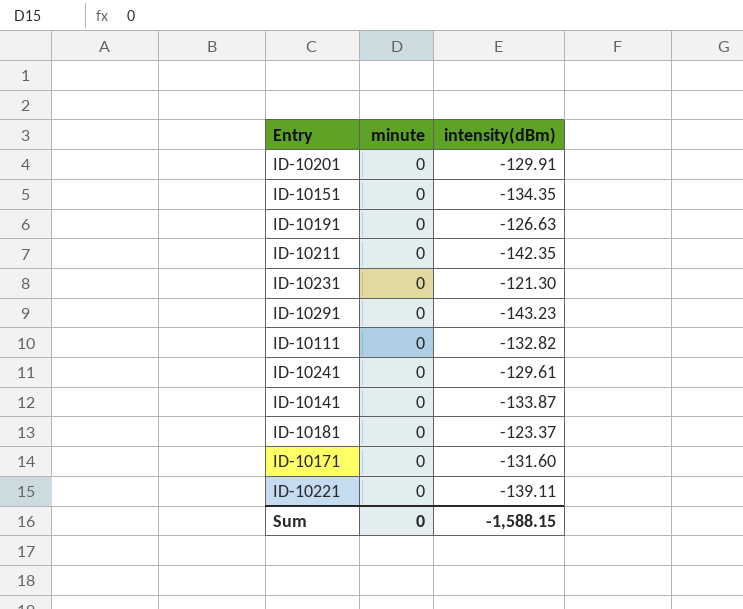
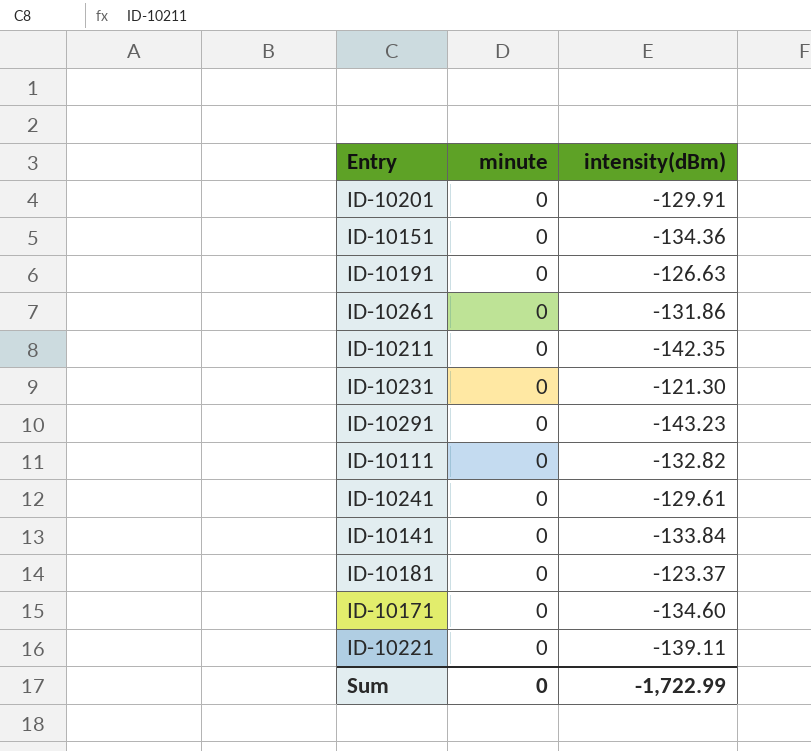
ID-10151 | intensity(dBm): -134.35 -> -134.36
row ID-10261: none -> 0 | -131.86
ID-10141 | intensity(dBm): -133.87 -> -133.84
ID-10171 | intensity(dBm): -131.60 -> -134.60
Sum | intensity(dBm): -1,588.15 -> -1,722.99

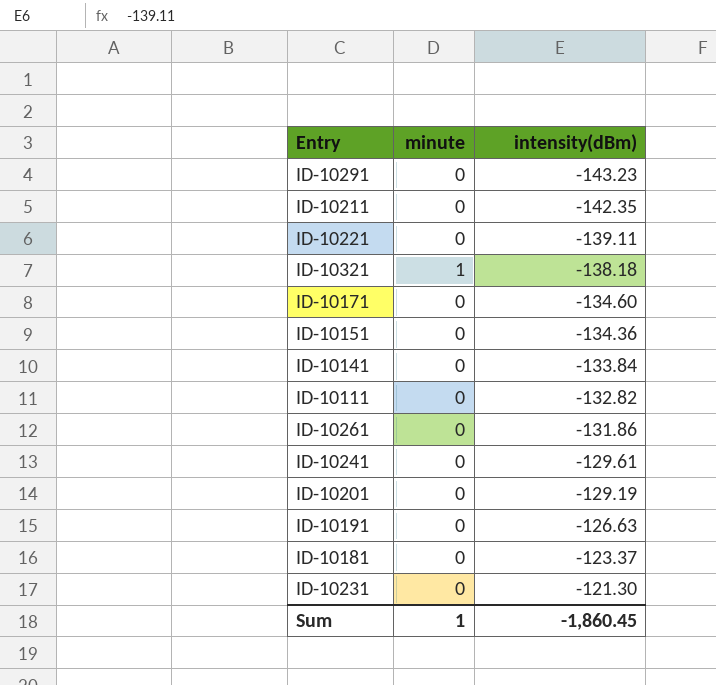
row order: none -> intensity(dBm) ascending
row ID-10321: none -> 1 | -138.18
ID-10201 | intensity(dBm): -129.91 -> -129.19
Sum | minute: 0 -> 1
Sum | intensity(dBm): -1,722.99 -> -1,860.45

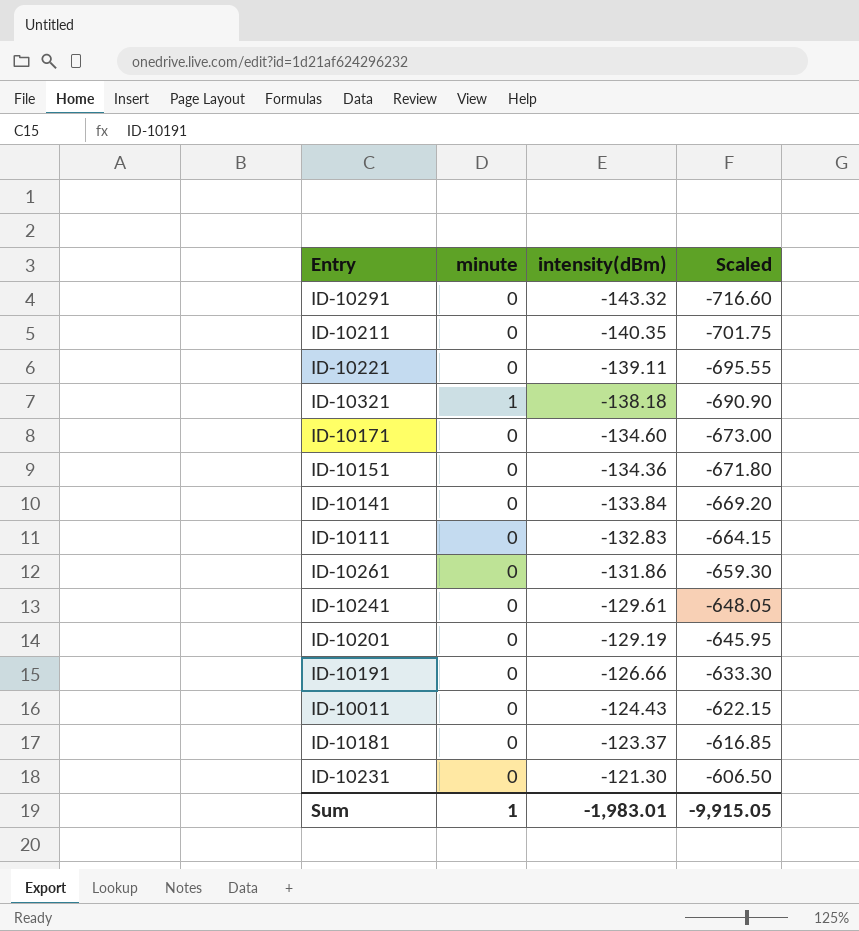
column Scaled | formula: none -> [intensity(dBm)] * 5
ID-10291 | intensity(dBm): -143.23 -> -143.32
ID-10211 | intensity(dBm): -142.35 -> -140.35
ID-10111 | intensity(dBm): -132.82 -> -132.83
ID-10191 | intensity(dBm): -126.63 -> -126.66
row ID-10011: none -> 0 | -124.43 | -622.15
Sum | intensity(dBm): -1,860.45 -> -1,983.01

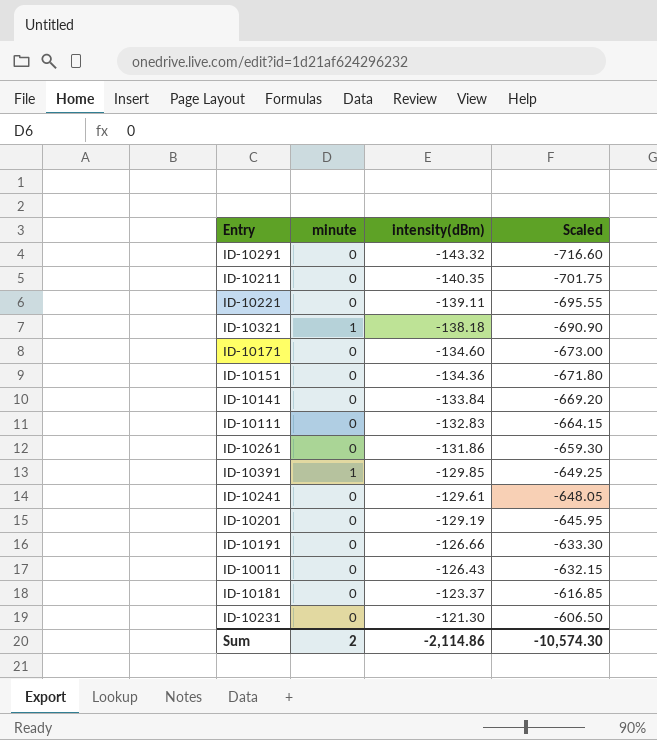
row ID-10391: none -> 1 | -129.85 | -649.25
ID-10011 | intensity(dBm): -124.43 -> -126.43
ID-10011 | Scaled: -622.15 -> -632.15
Sum | minute: 1 -> 2
Sum | intensity(dBm): -1,983.01 -> -2,114.86
Sum | Scaled: -9,915.05 -> -10,574.30

